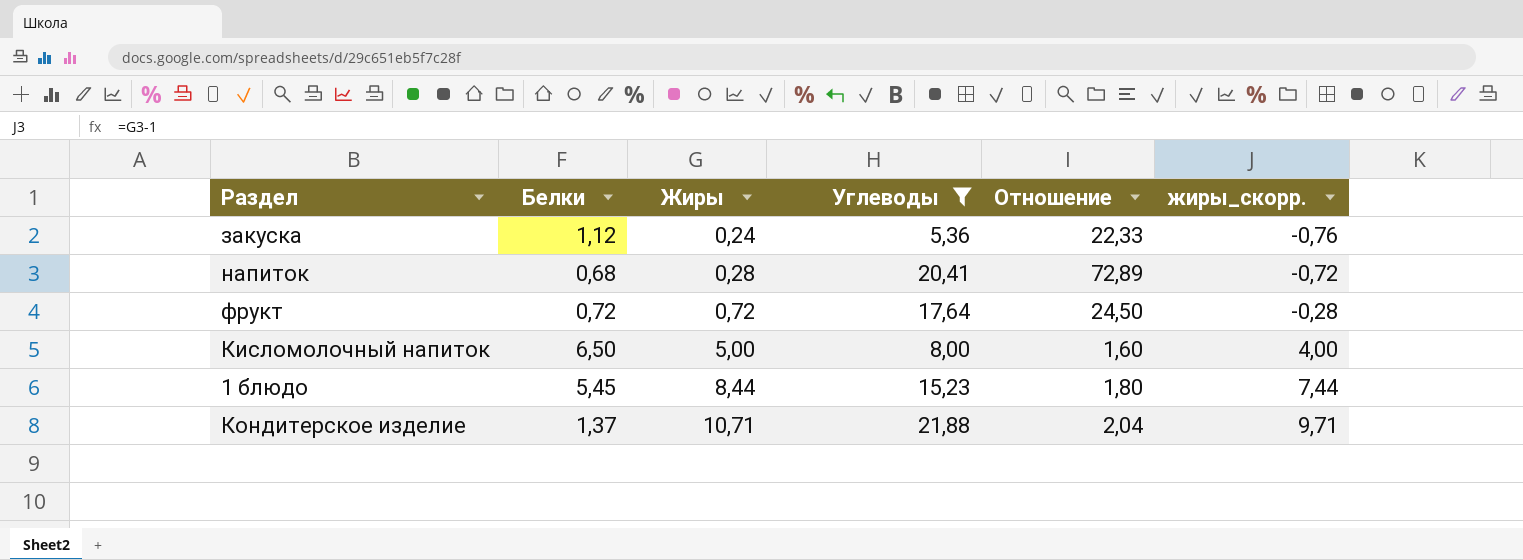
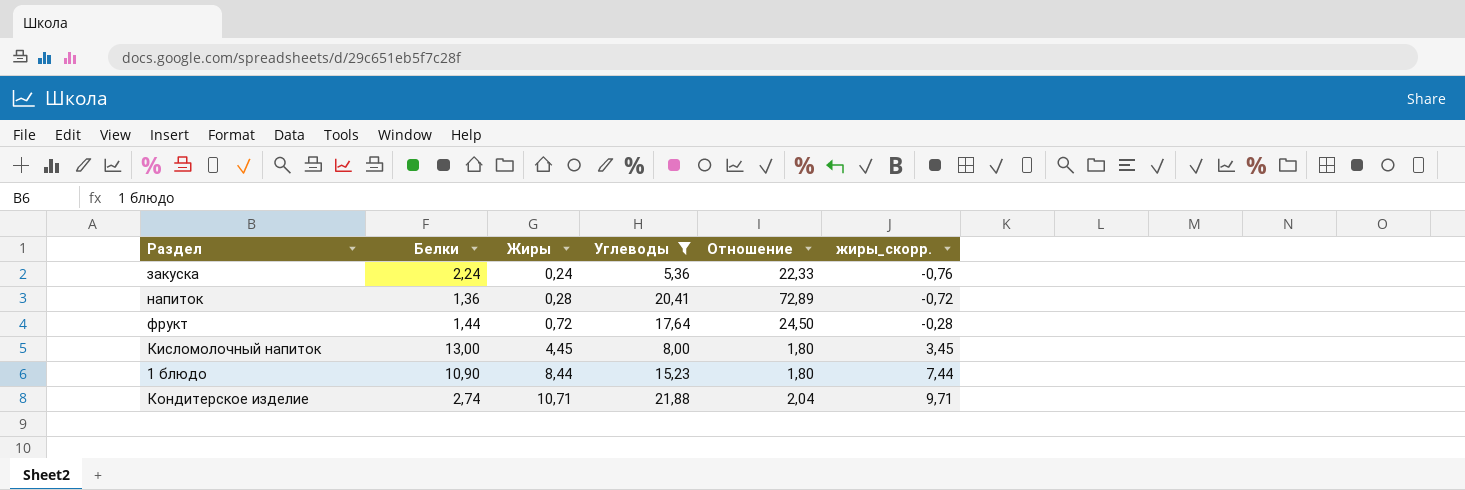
закуска | Белки: 1,12 -> 2,24
напиток | Белки: 0,68 -> 1,36
фрукт | Белки: 0,72 -> 1,44
Кисломолочный напиток | Белки: 6,50 -> 13,00
Кисломолочный напиток | Жиры: 5,00 -> 4,45
Кисломолочный напиток | Отношение: 1,60 -> 1,80
Кисломолочный напиток | жиры_скорр.: 4,00 -> 3,45
1 блюдо | Белки: 5,45 -> 10,90
Кондитерское изделие | Белки: 1,37 -> 2,74

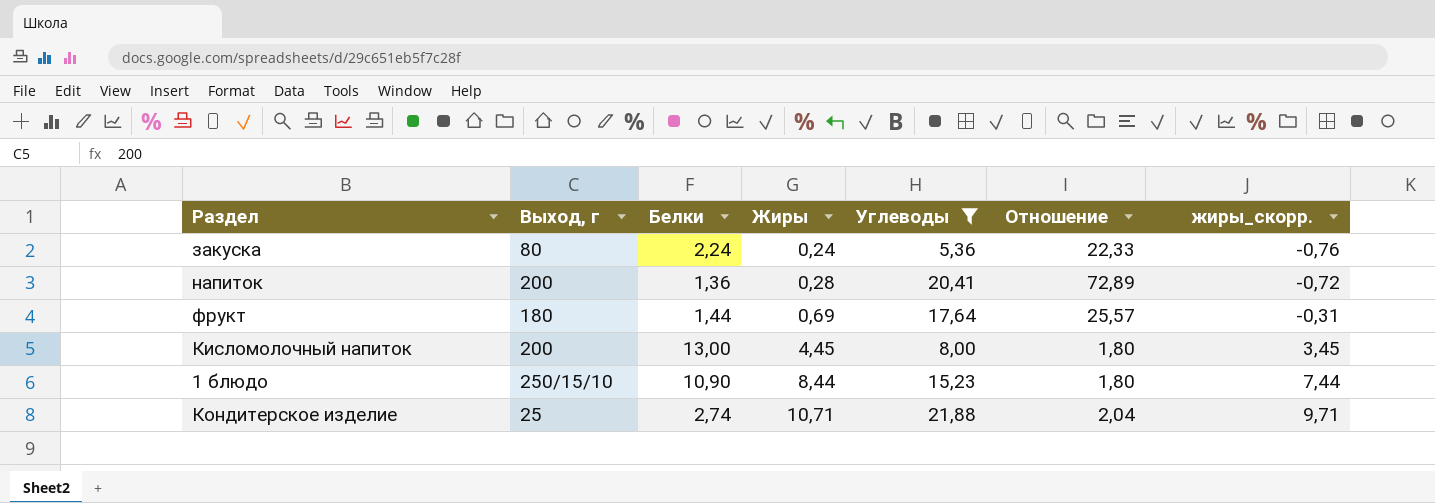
column Выход, г | position: none -> 2
фрукт | Жиры: 0,72 -> 0,69
фрукт | Отношение: 24,50 -> 25,57
фрукт | жиры_скорр.: -0,28 -> -0,31

